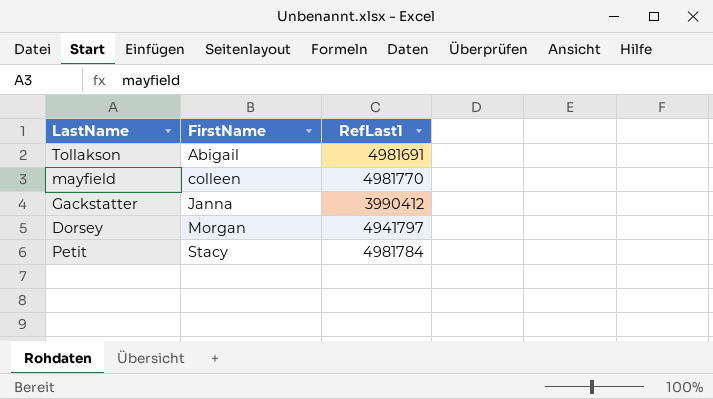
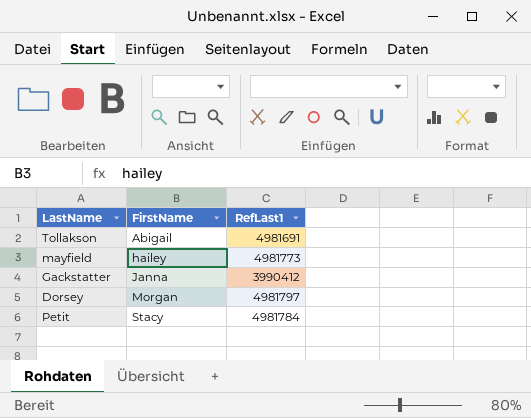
mayfield | FirstName: colleen -> hailey
mayfield | RefLast1: 4981770 -> 4981773
Dorsey | RefLast1: 4941797 -> 4981797

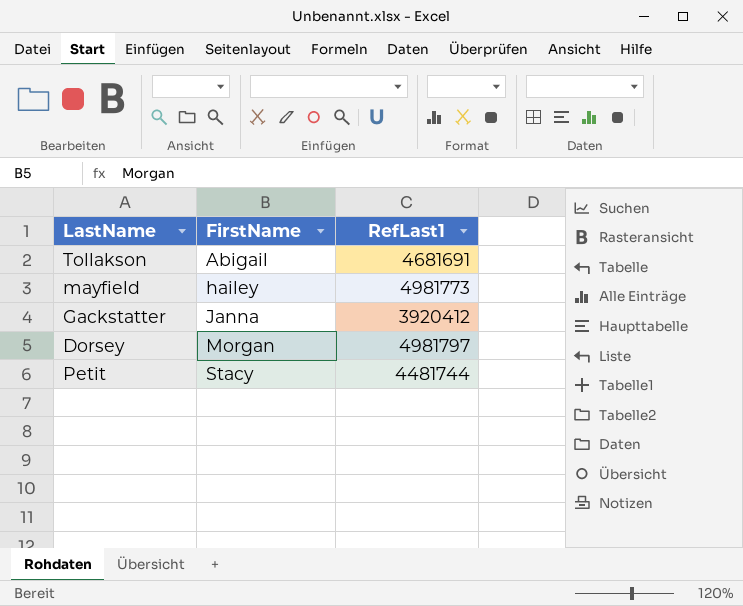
Tollakson | RefLast1: 4981691 -> 4681691
Gackstatter | RefLast1: 3990412 -> 3920412
Petit | RefLast1: 4981784 -> 4481744

